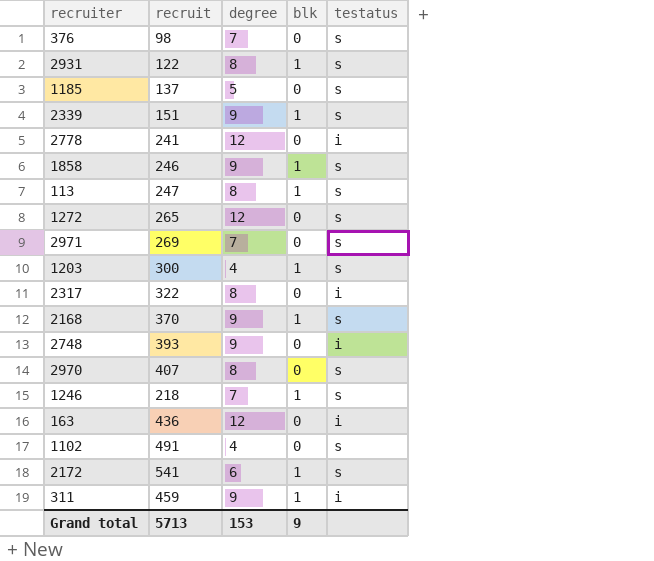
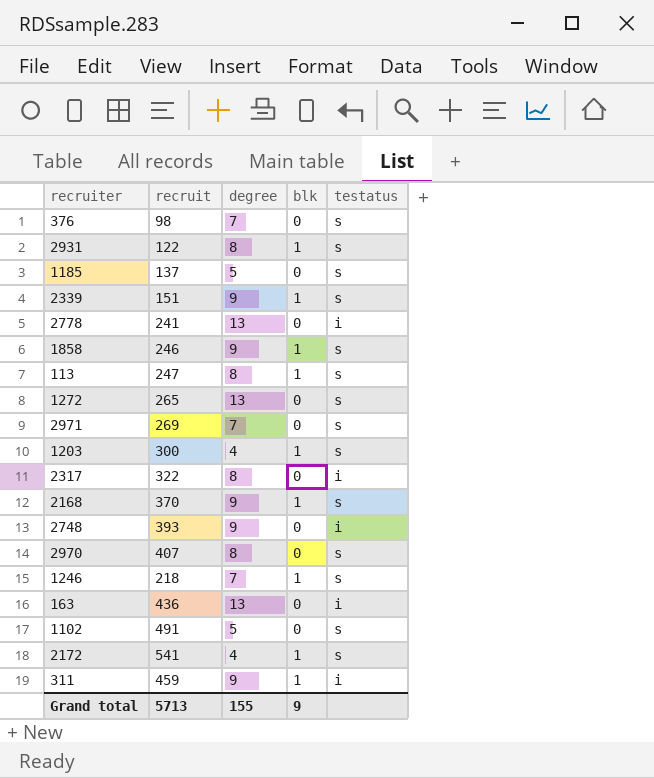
2778 | degree: 12 -> 13
1272 | degree: 12 -> 13
163 | degree: 12 -> 13
1102 | degree: 4 -> 5
2172 | degree: 6 -> 4
Grand total | degree: 153 -> 155

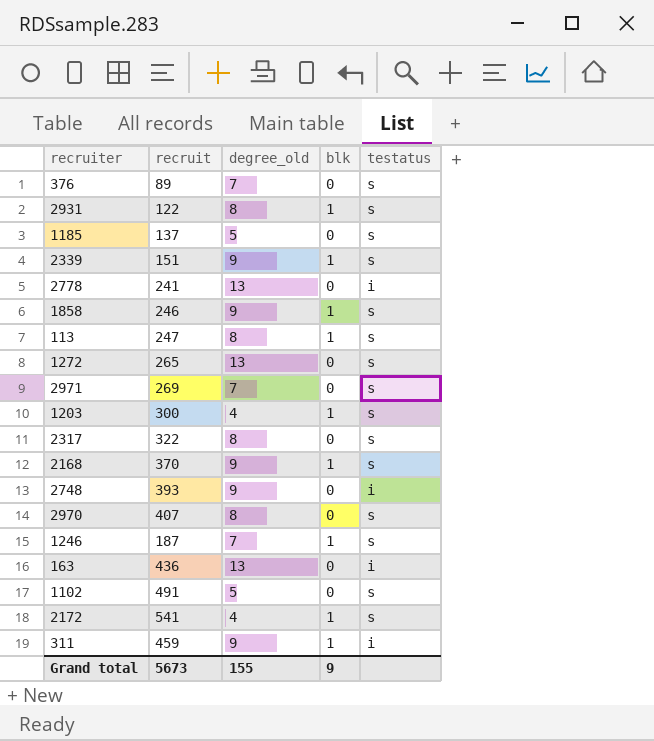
column name: degree -> degree_old
376 | recruit: 98 -> 89
2317 | testatus: i -> s
1246 | recruit: 218 -> 187
Grand total | recruit: 5713 -> 5673

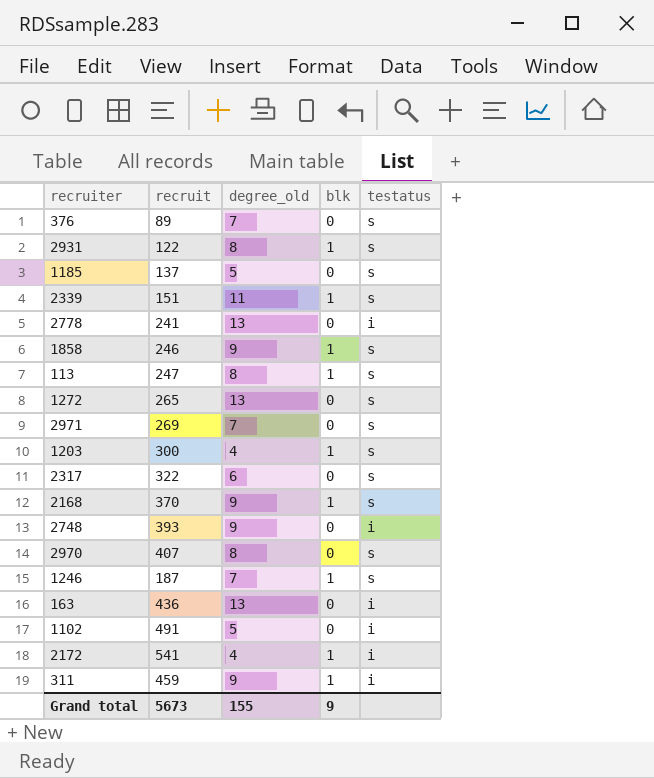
2339 | degree_old: 9 -> 11
2317 | degree_old: 8 -> 6
1102 | testatus: s -> i
2172 | testatus: s -> i

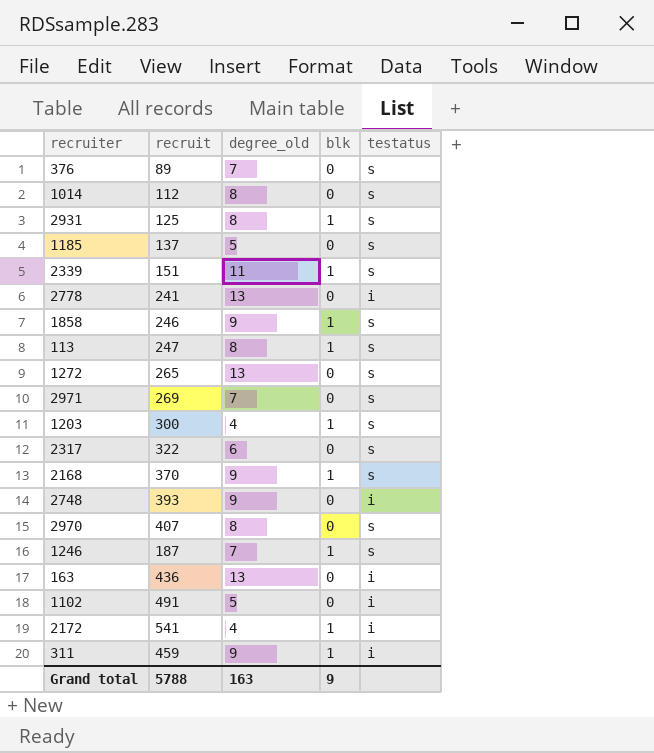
row 1014: none -> 112 | 8 | 0 | s
2931 | recruit: 122 -> 125
Grand total | recruit: 5673 -> 5788
Grand total | degree_old: 155 -> 163

